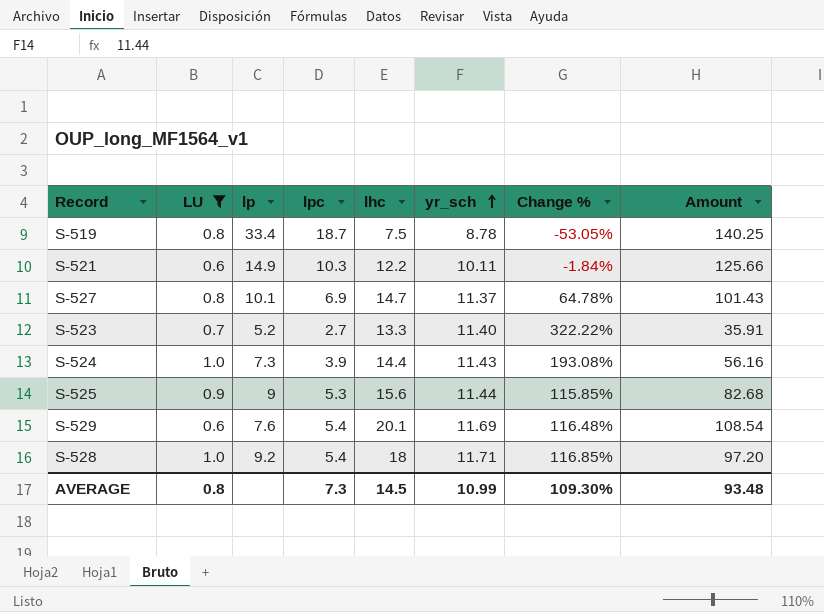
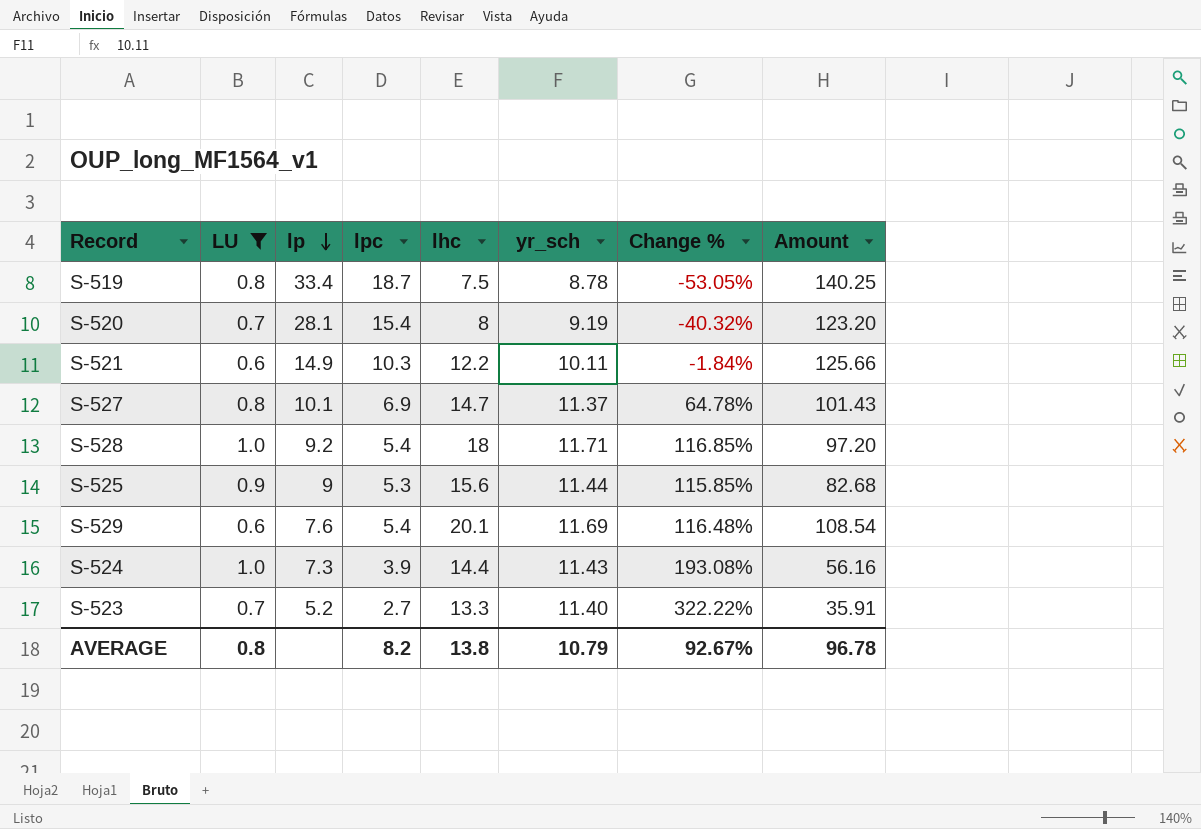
row order: yr_sch ascending -> lp descending
row S-520: none -> 0.7 | 28.1 | 15.4 | 8 | 9.19 | -40.32% | 123.20
AVERAGE | lpc: 7.3 -> 8.2
AVERAGE | lhc: 14.5 -> 13.8
AVERAGE | yr_sch: 10.99 -> 10.79
AVERAGE | Change %: 109.30% -> 92.67%
AVERAGE | Amount: 93.48 -> 96.78

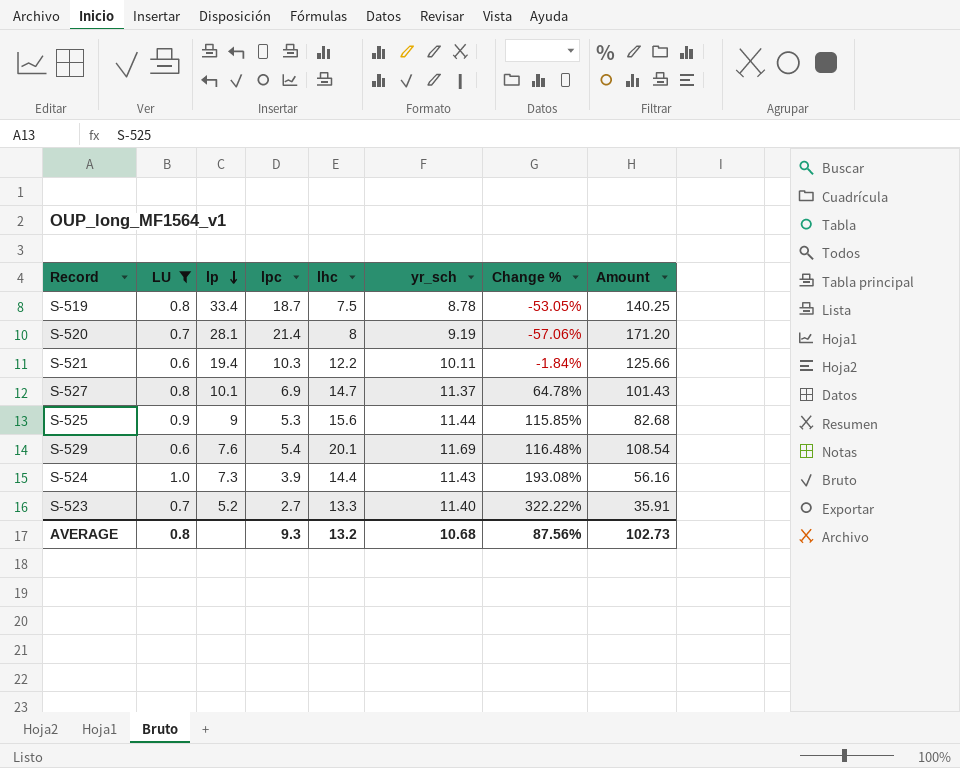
row S-528: 1.0 | 9.2 | 5.4 | 18 | 11.71 | 116.85% | 97.20 -> none
S-520 | lpc: 15.4 -> 21.4
S-520 | Change %: -40.32% -> -57.06%
S-520 | Amount: 123.20 -> 171.20
S-521 | lp: 14.9 -> 19.4
AVERAGE | lpc: 8.2 -> 9.3
AVERAGE | lhc: 13.8 -> 13.2
AVERAGE | yr_sch: 10.79 -> 10.68
AVERAGE | Change %: 92.67% -> 87.56%
AVERAGE | Amount: 96.78 -> 102.73

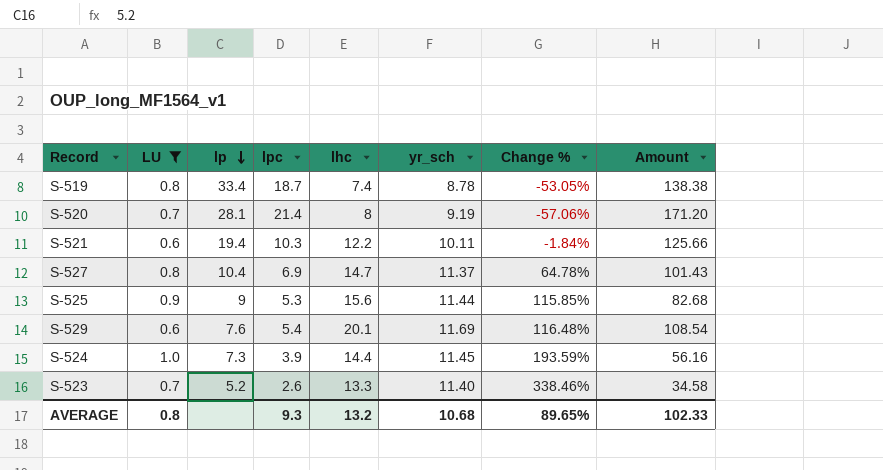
S-519 | lhc: 7.5 -> 7.4
S-519 | Amount: 140.25 -> 138.38
S-527 | lp: 10.1 -> 10.4
S-524 | yr_sch: 11.43 -> 11.45
S-524 | Change %: 193.08% -> 193.59%
S-523 | lpc: 2.7 -> 2.6
S-523 | Change %: 322.22% -> 338.46%
S-523 | Amount: 35.91 -> 34.58
AVERAGE | Change %: 87.56% -> 89.65%
AVERAGE | Amount: 102.73 -> 102.33

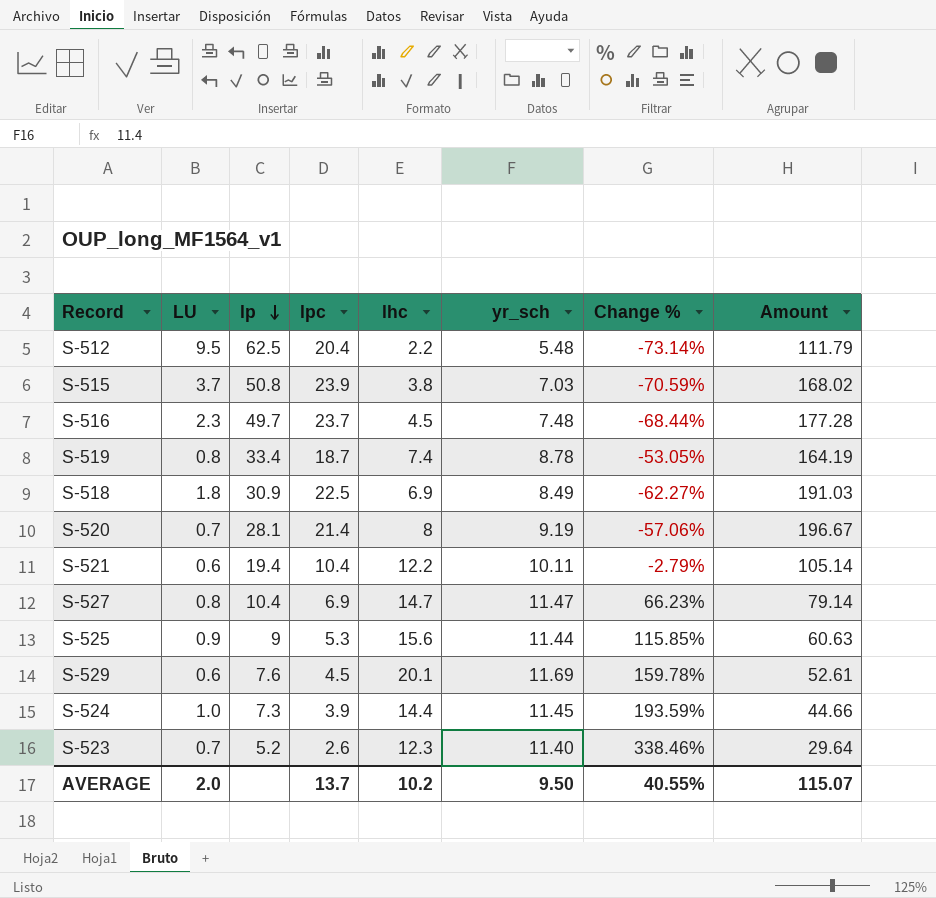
filter: LU <= 1.0 -> none
column Amount | formula: [lpc] * [lhc] -> [lpc] * [yr_sch]
S-521 | lpc: 10.3 -> 10.4
S-521 | Change %: -1.84% -> -2.79%
S-527 | yr_sch: 11.37 -> 11.47
S-527 | Change %: 64.78% -> 66.23%
S-529 | lpc: 5.4 -> 4.5
S-529 | Change %: 116.48% -> 159.78%
S-523 | lhc: 13.3 -> 12.3
AVERAGE | LU: 0.8 -> 2.0
AVERAGE | lpc: 9.3 -> 13.7
AVERAGE | lhc: 13.2 -> 10.2
AVERAGE | yr_sch: 10.68 -> 9.50
AVERAGE | Change %: 89.65% -> 40.55%
AVERAGE | Amount: 102.33 -> 115.07

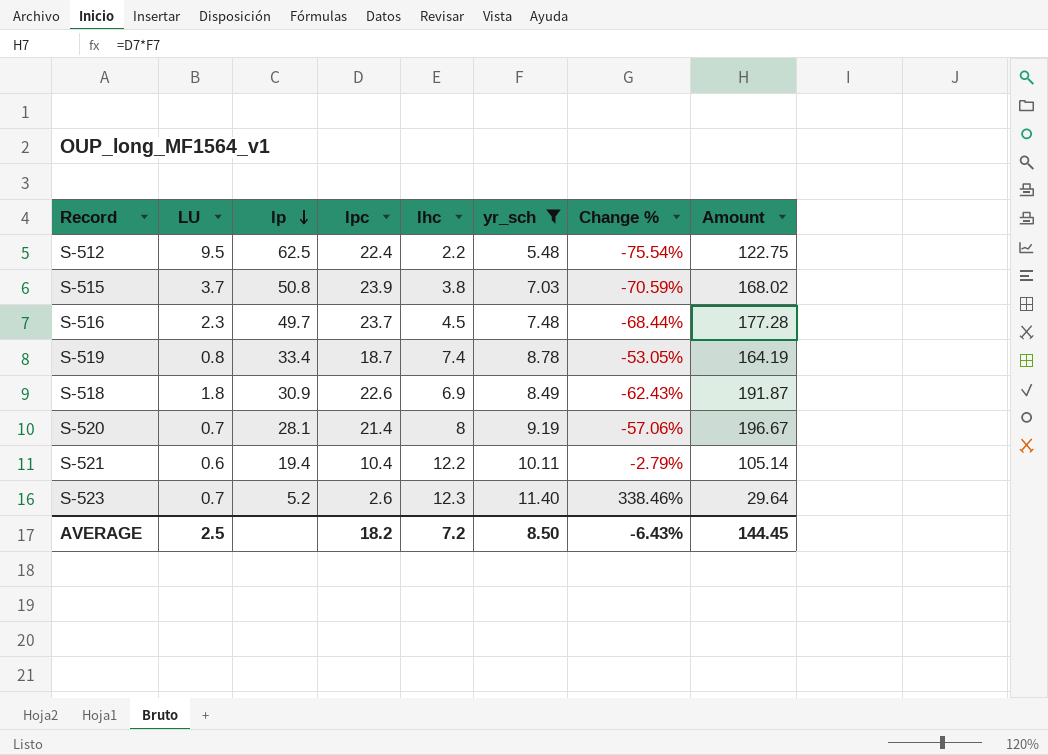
filter: none -> yr_sch <= 11.40
S-512 | lpc: 20.4 -> 22.4
S-512 | Change %: -73.14% -> -75.54%
S-512 | Amount: 111.79 -> 122.75
S-518 | lpc: 22.5 -> 22.6
S-518 | Change %: -62.27% -> -62.43%
S-518 | Amount: 191.03 -> 191.87
AVERAGE | LU: 2.0 -> 2.5
AVERAGE | lpc: 13.7 -> 18.2
AVERAGE | lhc: 10.2 -> 7.2
AVERAGE | yr_sch: 9.50 -> 8.50
AVERAGE | Change %: 40.55% -> -6.43%
AVERAGE | Amount: 115.07 -> 144.45

